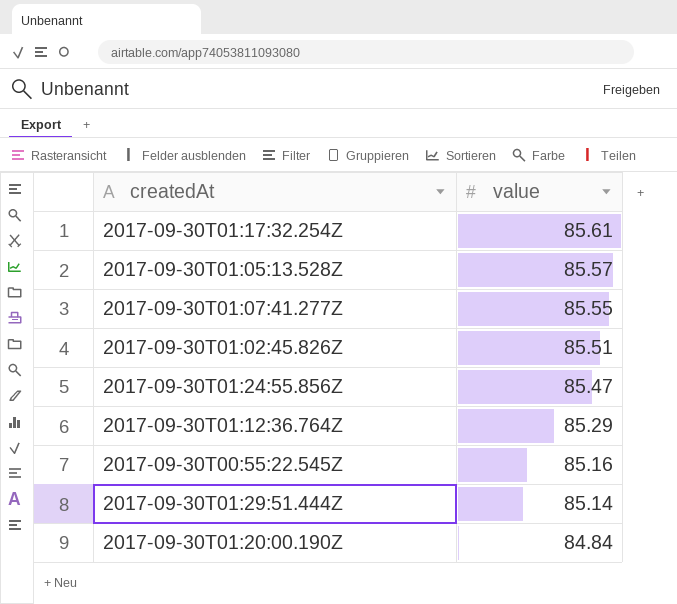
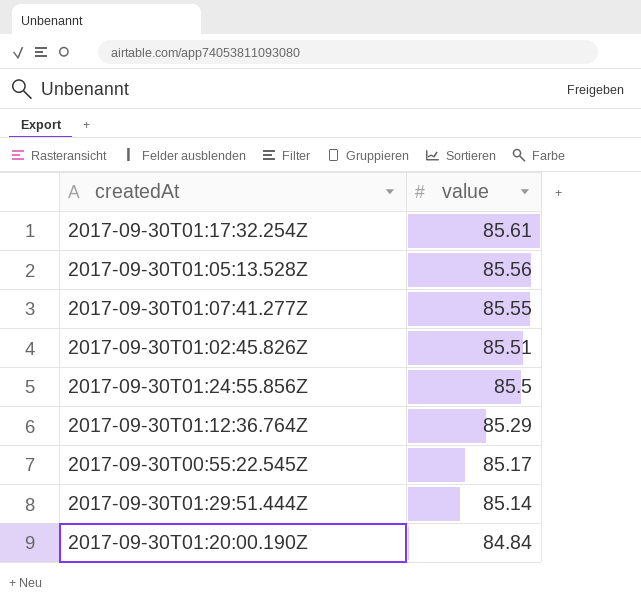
2017-09-30T01:05:13.528Z | value: 85.57 -> 85.56
2017-09-30T01:24:55.856Z | value: 85.47 -> 85.5
2017-09-30T00:55:22.545Z | value: 85.16 -> 85.17

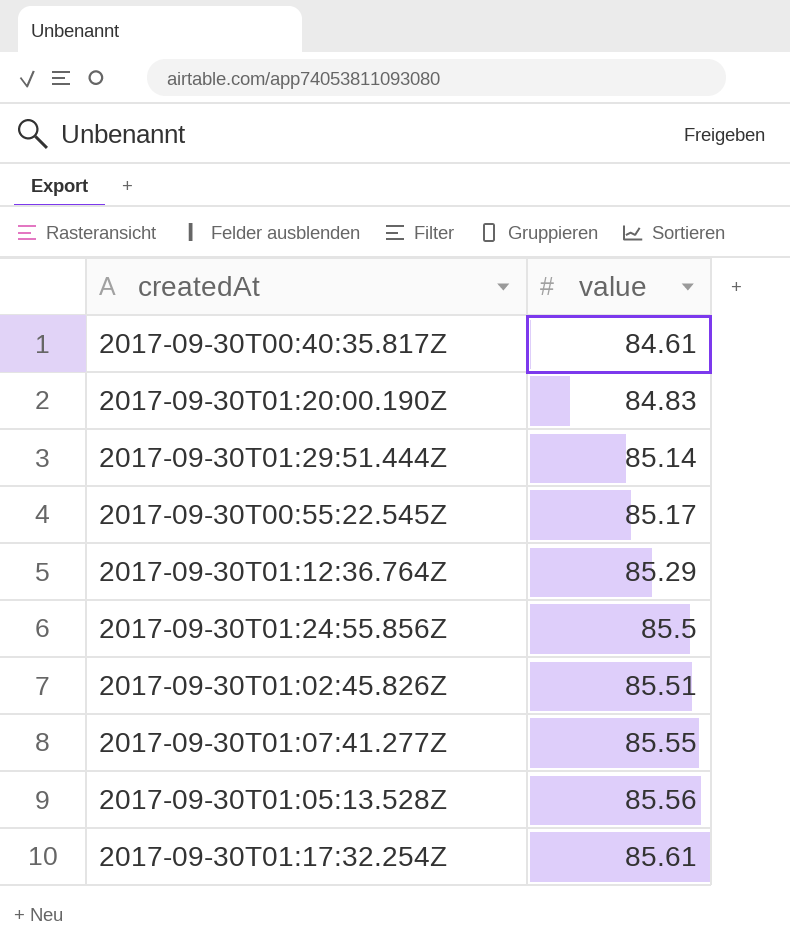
row order: value descending -> value ascending
row 2017-09-30T00:40:35.817Z: none -> 84.61
2017-09-30T01:20:00.190Z | value: 84.84 -> 84.83

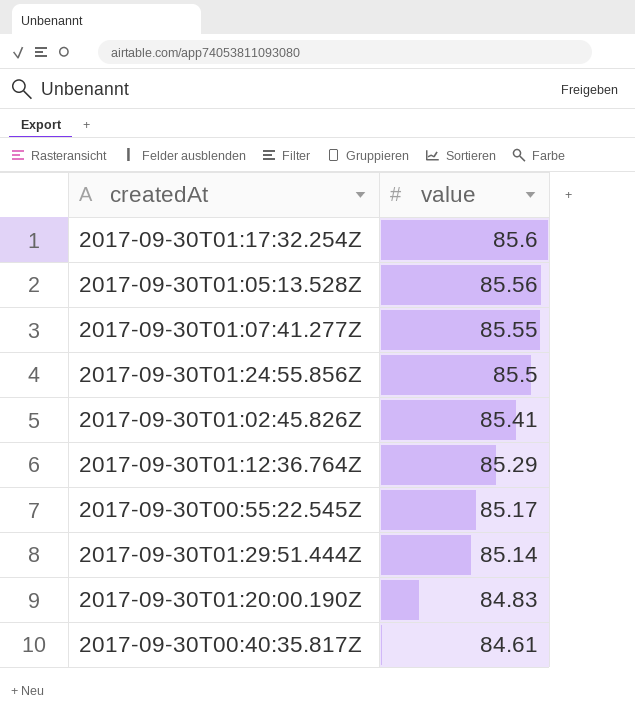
row order: value ascending -> value descending
2017-09-30T01:17:32.254Z | value: 85.61 -> 85.6
2017-09-30T01:02:45.826Z | value: 85.51 -> 85.41

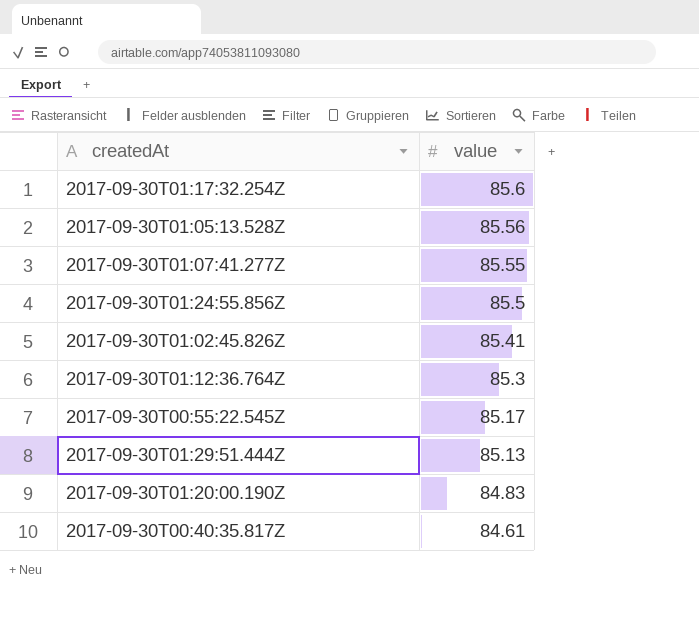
2017-09-30T01:12:36.764Z | value: 85.29 -> 85.3
2017-09-30T01:29:51.444Z | value: 85.14 -> 85.13

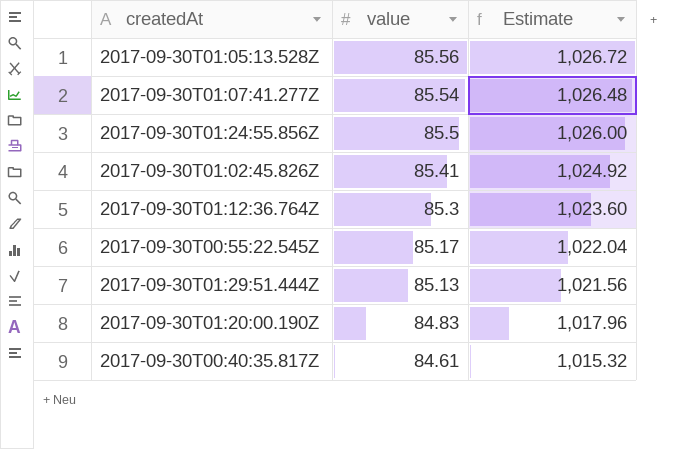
column Estimate | formula: none -> [value] * 12
row 2017-09-30T01:17:32.254Z: 85.6 -> none
2017-09-30T01:07:41.277Z | value: 85.55 -> 85.54

